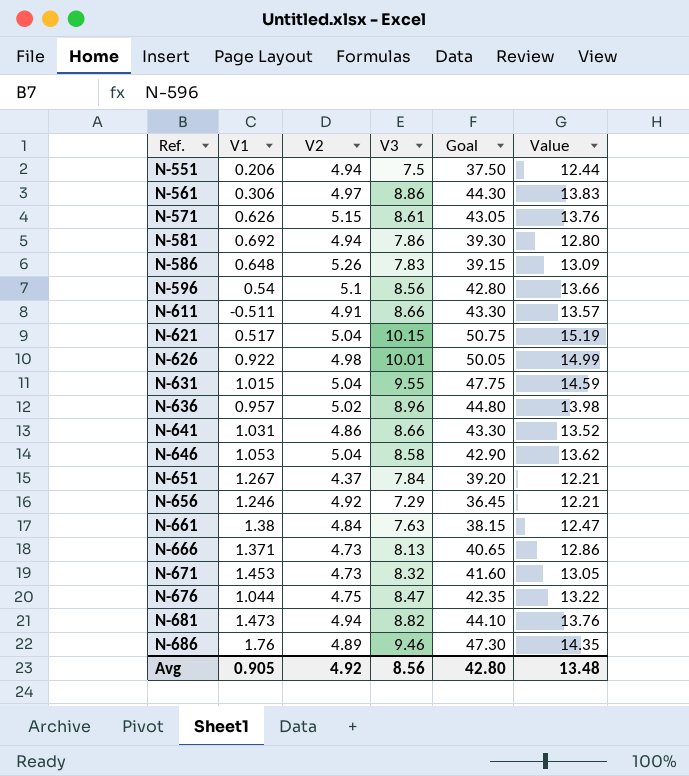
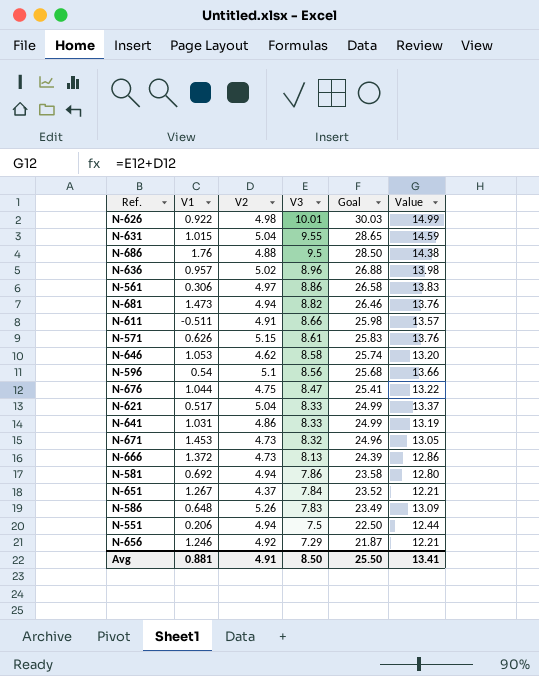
row order: Ref. ascending -> V3 descending
column Goal | formula: [V3] * 5 -> [V3] * 3
row N-661: 1.38 | 4.84 | 7.63 | 38.15 | 12.47 -> none
N-686 | V2: 4.89 -> 4.88
N-686 | V3: 9.46 -> 9.5
N-686 | Value: 14.35 -> 14.38
N-646 | V2: 5.04 -> 4.62
N-646 | Value: 13.62 -> 13.20
N-621 | V3: 10.15 -> 8.33
N-621 | Value: 15.19 -> 13.37
N-641 | V3: 8.66 -> 8.33
N-641 | Value: 13.52 -> 13.19
N-666 | V1: 1.371 -> 1.372
Avg | V1: 0.905 -> 0.881
Avg | V2: 4.92 -> 4.91
Avg | V3: 8.56 -> 8.50
Avg | Goal: 42.80 -> 25.50
Avg | Value: 13.48 -> 13.41

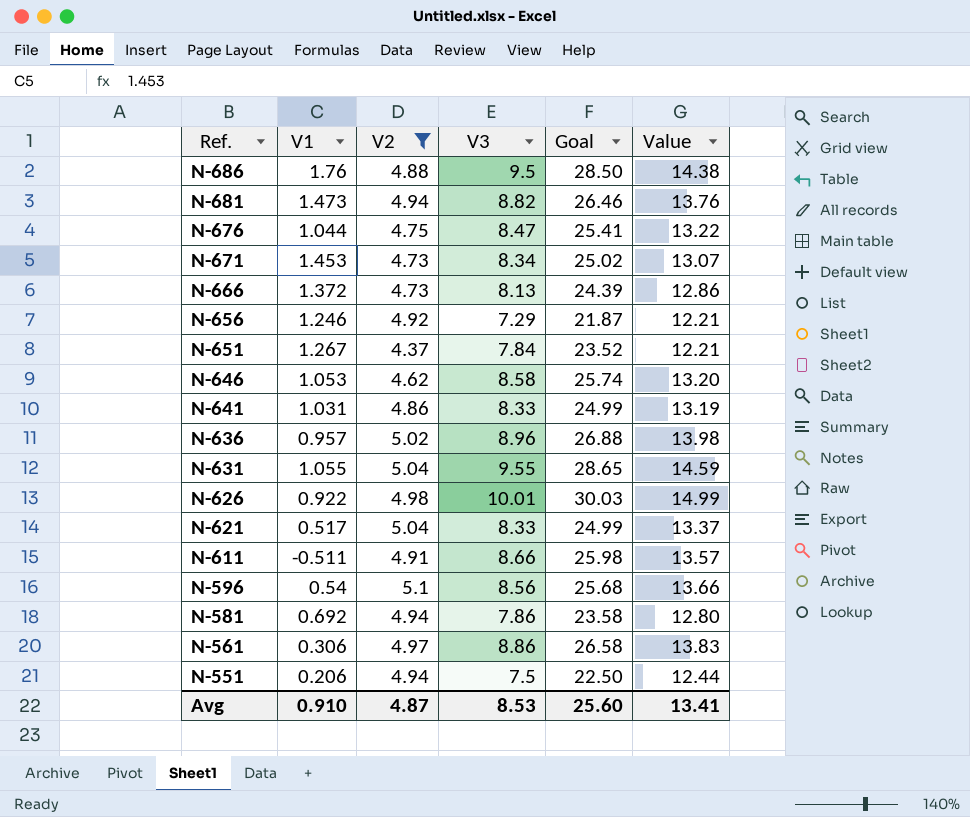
filter: none -> V2 <= 5.1
row order: V3 descending -> Ref. descending
N-671 | V3: 8.32 -> 8.34
N-671 | Goal: 24.96 -> 25.02
N-671 | Value: 13.05 -> 13.07
N-631 | V1: 1.015 -> 1.055
Avg | V1: 0.881 -> 0.910
Avg | V2: 4.91 -> 4.87
Avg | V3: 8.50 -> 8.53
Avg | Goal: 25.50 -> 25.60

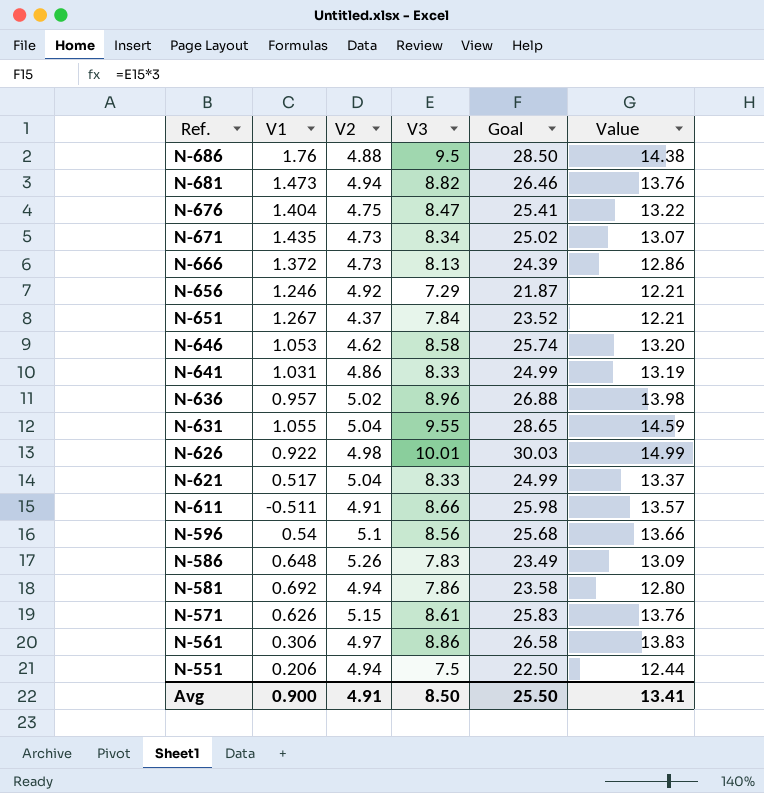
filter: V2 <= 5.1 -> none
N-676 | V1: 1.044 -> 1.404
N-671 | V1: 1.453 -> 1.435
Avg | V1: 0.910 -> 0.900
Avg | V2: 4.87 -> 4.91
Avg | V3: 8.53 -> 8.50
Avg | Goal: 25.60 -> 25.50

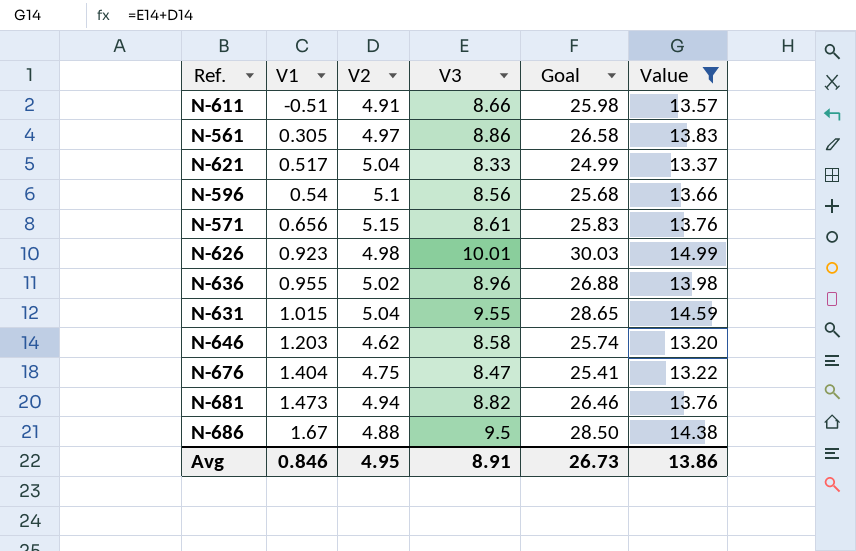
filter: none -> Value >= 13.20
row order: Ref. descending -> V1 ascending
N-611 | V1: -0.511 -> -0.51
N-561 | V1: 0.306 -> 0.305
N-571 | V1: 0.626 -> 0.656
N-626 | V1: 0.922 -> 0.923
N-636 | V1: 0.957 -> 0.955
N-631 | V1: 1.055 -> 1.015
N-646 | V1: 1.053 -> 1.203
N-686 | V1: 1.76 -> 1.67
Avg | V1: 0.900 -> 0.846
Avg | V2: 4.91 -> 4.95
Avg | V3: 8.50 -> 8.91
Avg | Goal: 25.50 -> 26.73
Avg | Value: 13.41 -> 13.86

